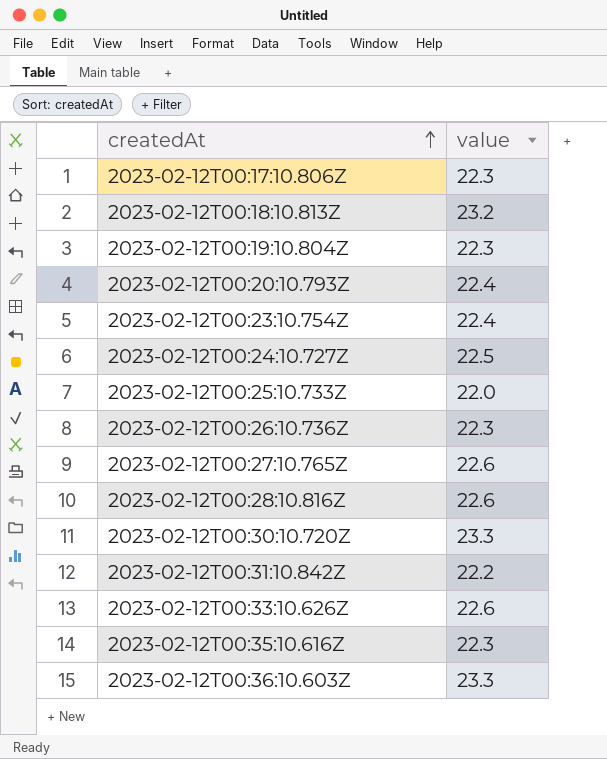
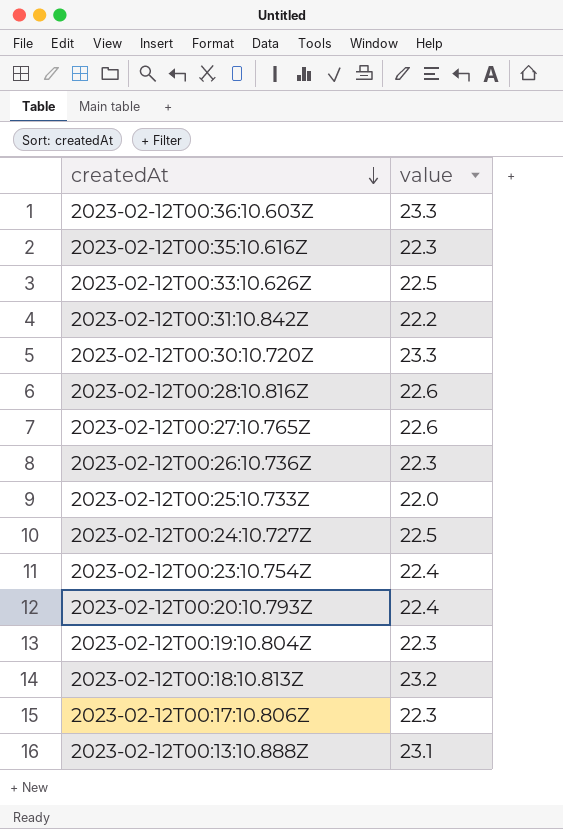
row order: createdAt ascending -> createdAt descending
2023-02-12T00:33:10.626Z | value: 22.6 -> 22.5
row 2023-02-12T00:13:10.888Z: none -> 23.1

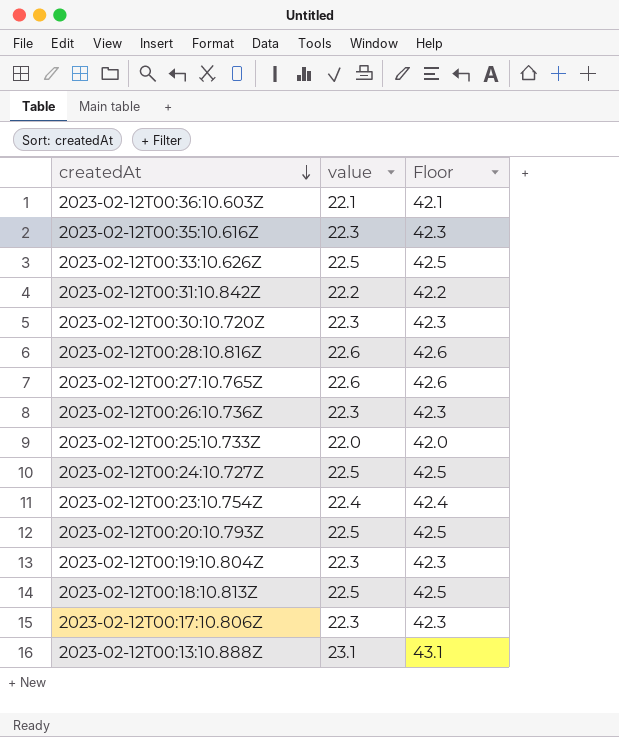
column Floor | formula: none -> [value] + 20
2023-02-12T00:36:10.603Z | value: 23.3 -> 22.1
2023-02-12T00:30:10.720Z | value: 23.3 -> 22.3
2023-02-12T00:20:10.793Z | value: 22.4 -> 22.5
2023-02-12T00:18:10.813Z | value: 23.2 -> 22.5

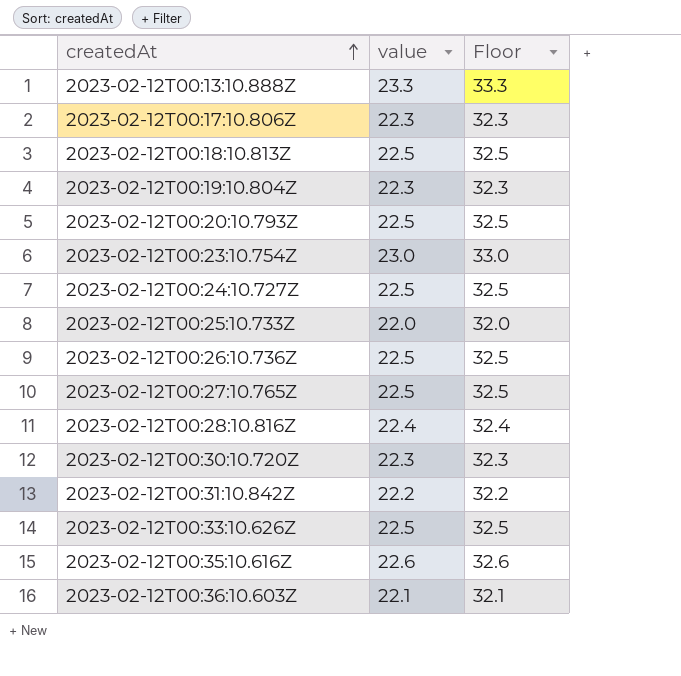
row order: createdAt descending -> createdAt ascending
column Floor | formula: [value] + 20 -> [value] + 10
2023-02-12T00:13:10.888Z | value: 23.1 -> 23.3
2023-02-12T00:23:10.754Z | value: 22.4 -> 23.0
2023-02-12T00:26:10.736Z | value: 22.3 -> 22.5
2023-02-12T00:27:10.765Z | value: 22.6 -> 22.5
2023-02-12T00:28:10.816Z | value: 22.6 -> 22.4
2023-02-12T00:35:10.616Z | value: 22.3 -> 22.6

